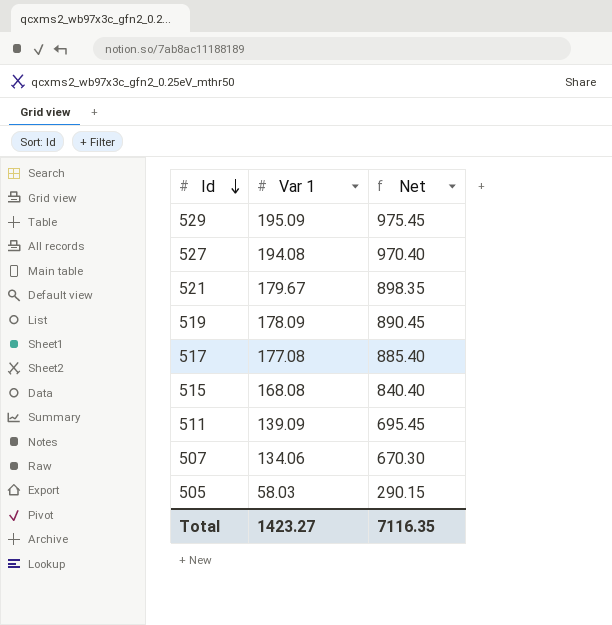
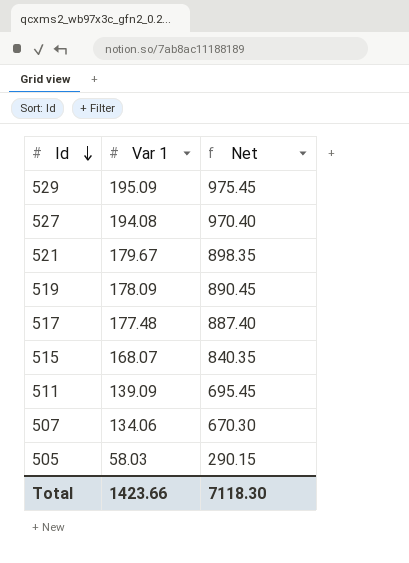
517 | Var 1: 177.08 -> 177.48
517 | Net: 885.40 -> 887.40
515 | Var 1: 168.08 -> 168.07
515 | Net: 840.40 -> 840.35
Total | Var 1: 1423.27 -> 1423.66
Total | Net: 7116.35 -> 7118.30

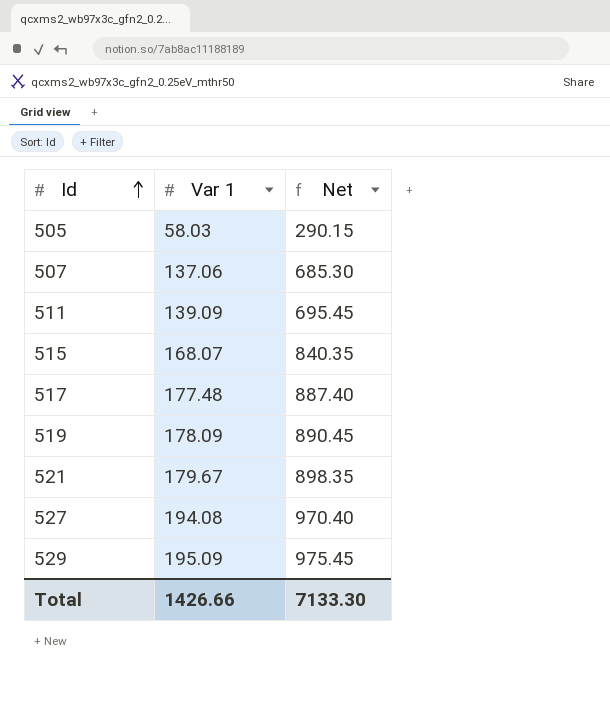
row order: Id descending -> Id ascending
507 | Var 1: 134.06 -> 137.06
507 | Net: 670.30 -> 685.30
Total | Var 1: 1423.66 -> 1426.66
Total | Net: 7118.30 -> 7133.30

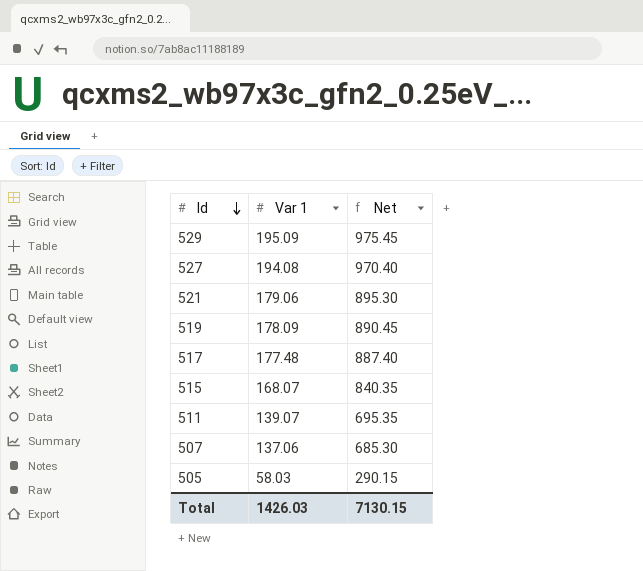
row order: Id ascending -> Id descending
521 | Var 1: 179.67 -> 179.06
521 | Net: 898.35 -> 895.30
511 | Var 1: 139.09 -> 139.07
511 | Net: 695.45 -> 695.35
Total | Var 1: 1426.66 -> 1426.03
Total | Net: 7133.30 -> 7130.15

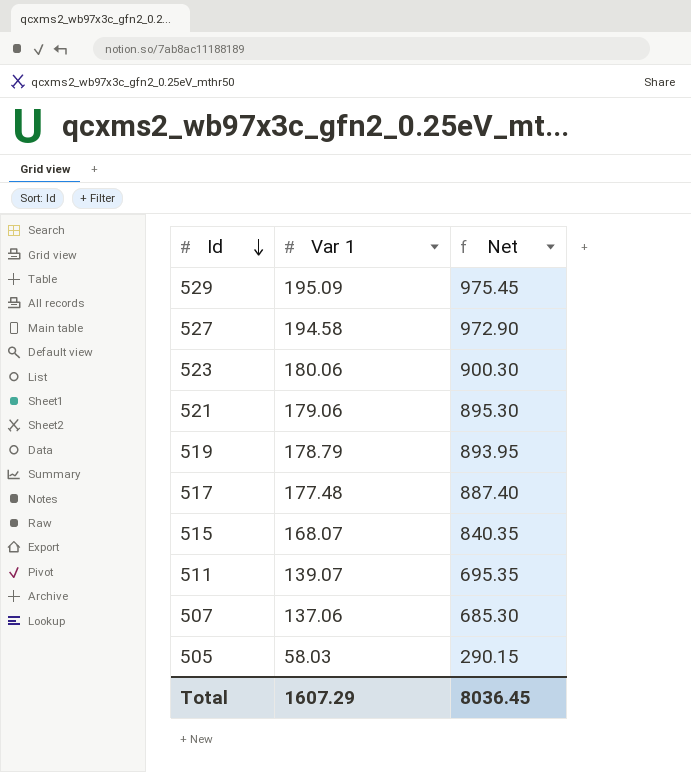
527 | Var 1: 194.08 -> 194.58
527 | Net: 970.40 -> 972.90
row 523: none -> 180.06 | 900.30
519 | Var 1: 178.09 -> 178.79
519 | Net: 890.45 -> 893.95
Total | Var 1: 1426.03 -> 1607.29
Total | Net: 7130.15 -> 8036.45

